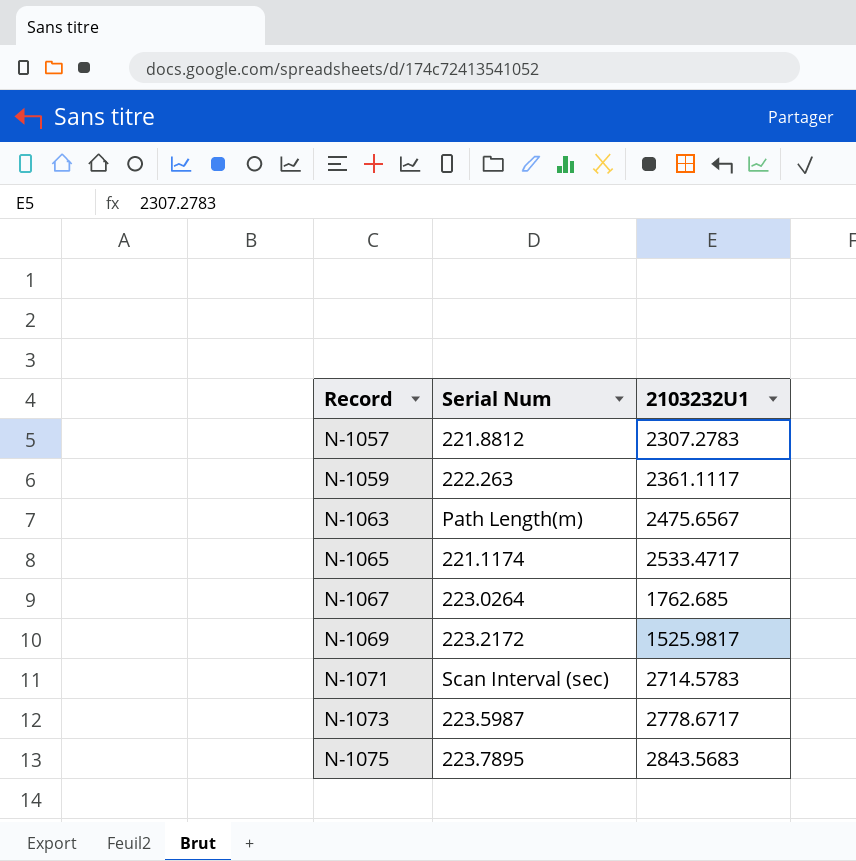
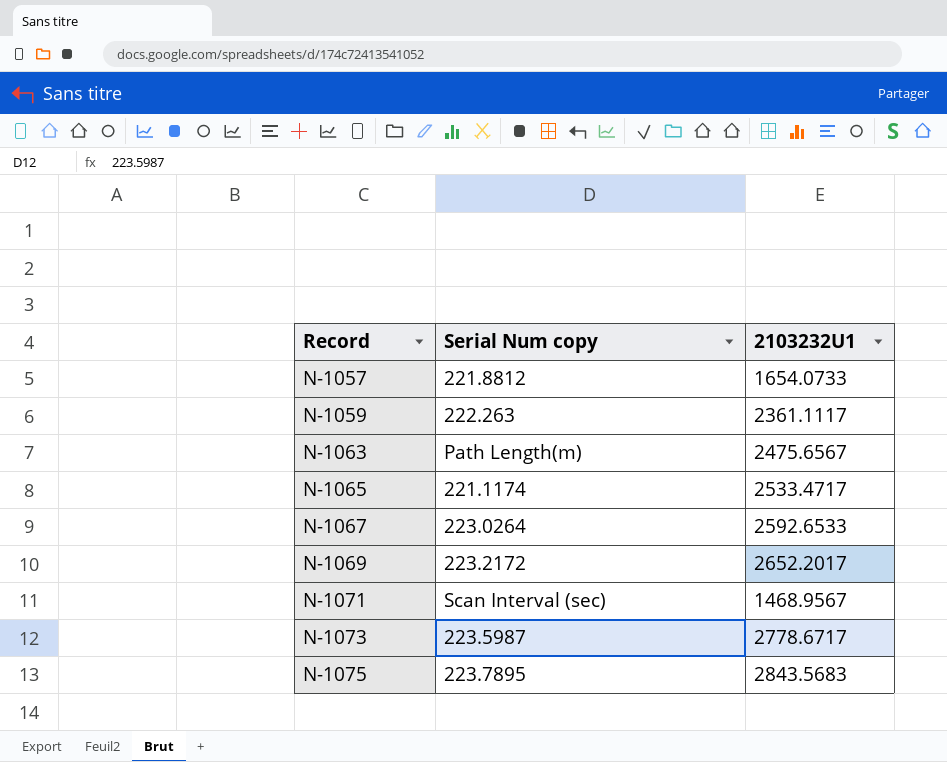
column name: Serial Num -> Serial Num copy
N-1057 | 2103232U1: 2307.2783 -> 1654.0733
N-1067 | 2103232U1: 1762.685 -> 2592.6533
N-1069 | 2103232U1: 1525.9817 -> 2652.2017
N-1071 | 2103232U1: 2714.5783 -> 1468.9567

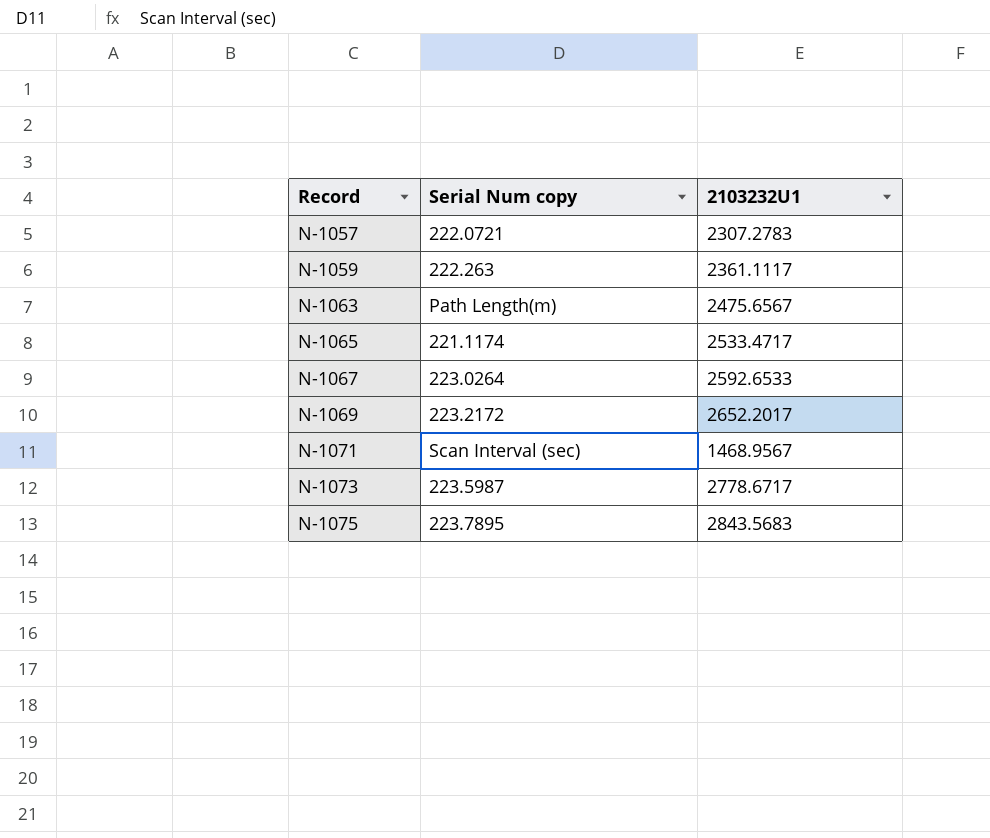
N-1057 | Serial Num copy: 221.8812 -> 222.0721
N-1057 | 2103232U1: 1654.0733 -> 2307.2783

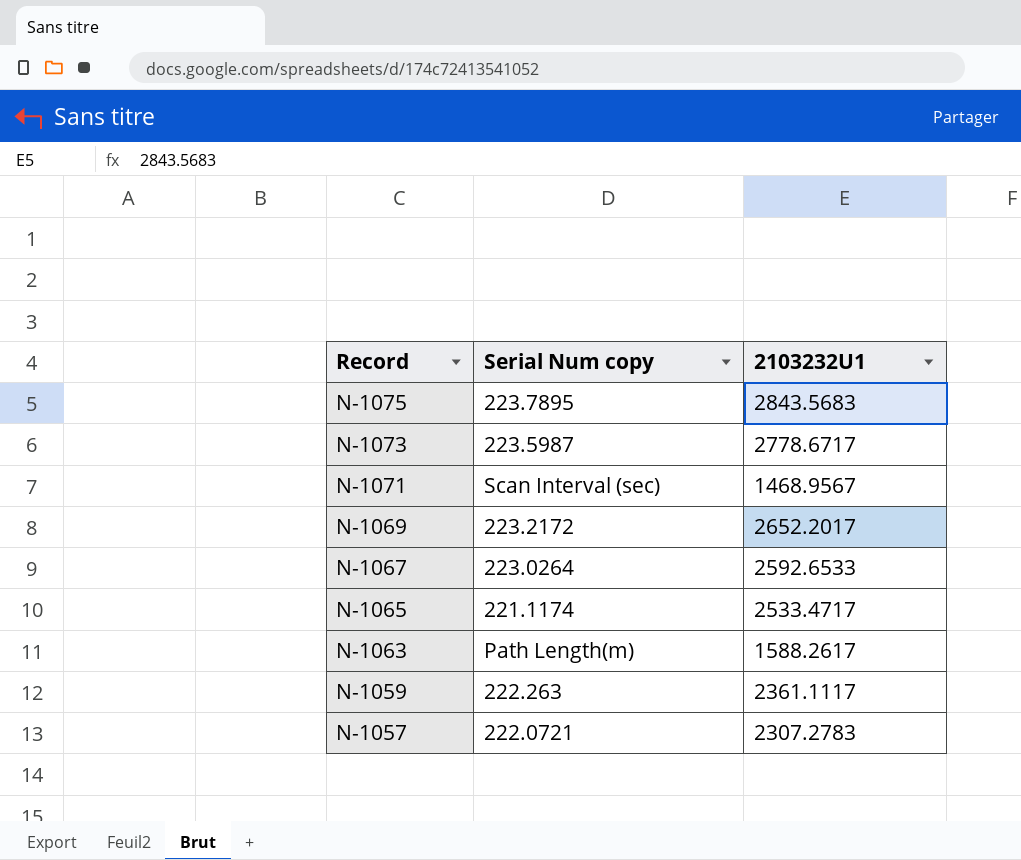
row order: Record ascending -> Record descending
N-1063 | 2103232U1: 2475.6567 -> 1588.2617

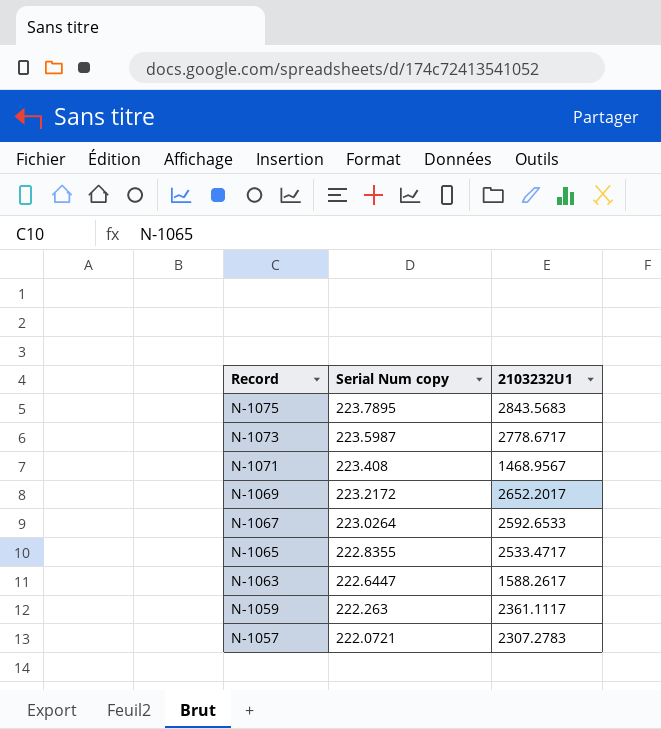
N-1071 | Serial Num copy: Scan Interval (sec) -> 223.408
N-1065 | Serial Num copy: 221.1174 -> 222.8355
N-1063 | Serial Num copy: Path Length(m) -> 222.6447

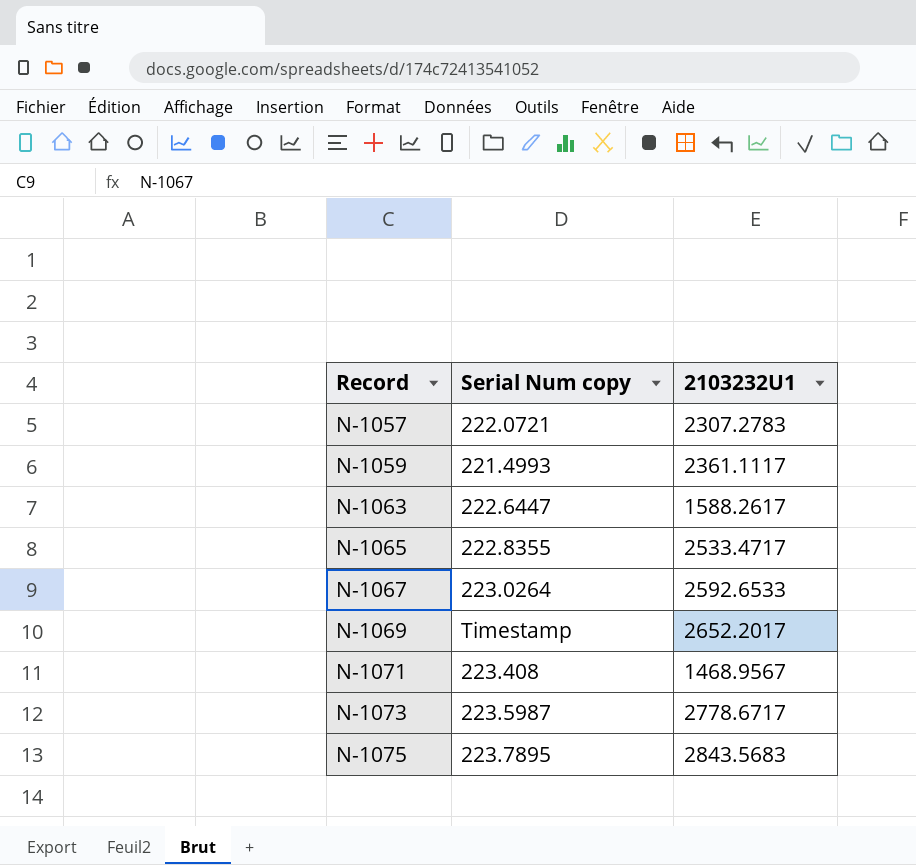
row order: Record descending -> Record ascending
N-1059 | Serial Num copy: 222.263 -> 221.4993
N-1069 | Serial Num copy: 223.2172 -> Timestamp

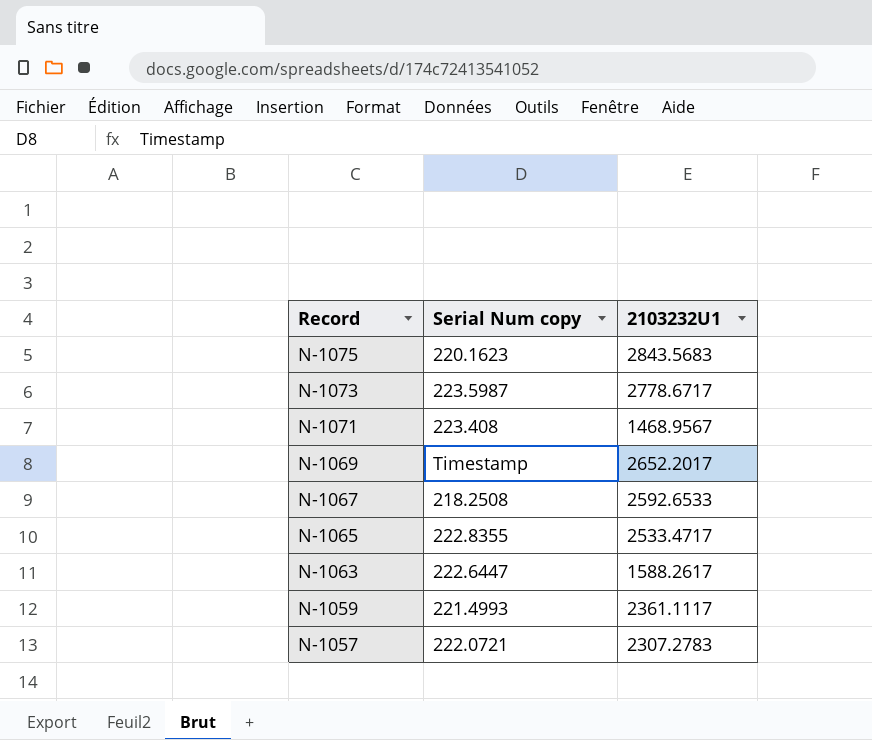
row order: Record ascending -> Record descending
N-1075 | Serial Num copy: 223.7895 -> 220.1623
N-1067 | Serial Num copy: 223.0264 -> 218.2508

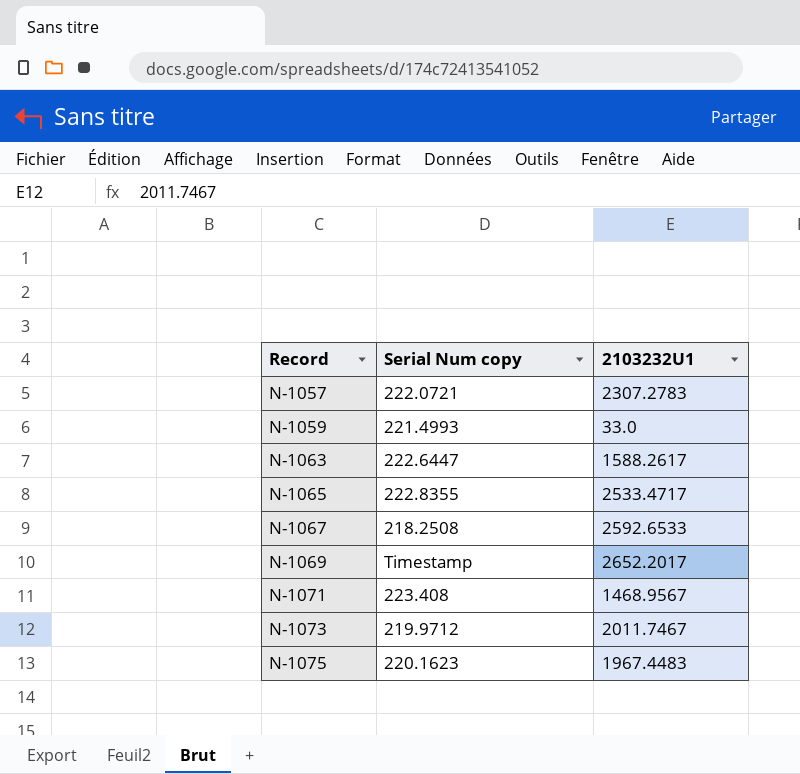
row order: Record descending -> Record ascending
N-1059 | 2103232U1: 2361.1117 -> 33.0
N-1073 | Serial Num copy: 223.5987 -> 219.9712
N-1073 | 2103232U1: 2778.6717 -> 2011.7467
N-1075 | 2103232U1: 2843.5683 -> 1967.4483

